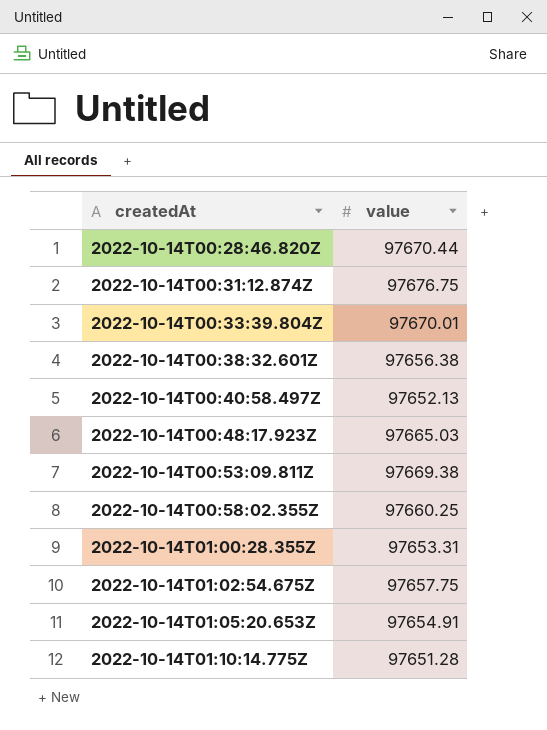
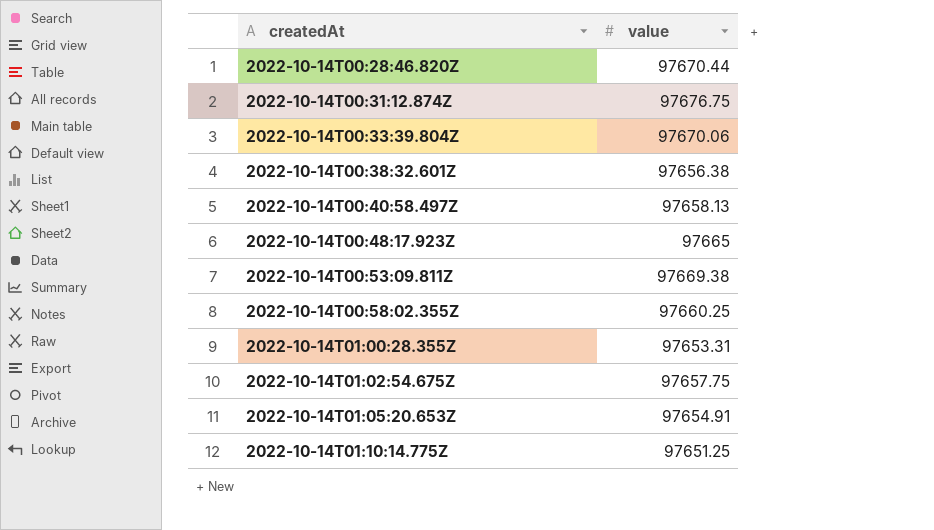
2022-10-14T00:33:39.804Z | value: 97670.01 -> 97670.06
2022-10-14T00:40:58.497Z | value: 97652.13 -> 97658.13
2022-10-14T00:48:17.923Z | value: 97665.03 -> 97665
2022-10-14T01:10:14.775Z | value: 97651.28 -> 97651.25

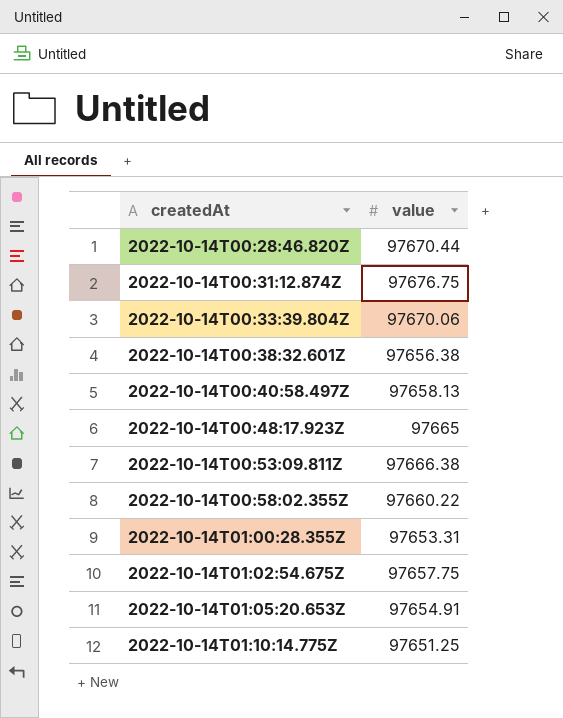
2022-10-14T00:53:09.811Z | value: 97669.38 -> 97666.38
2022-10-14T00:58:02.355Z | value: 97660.25 -> 97660.22

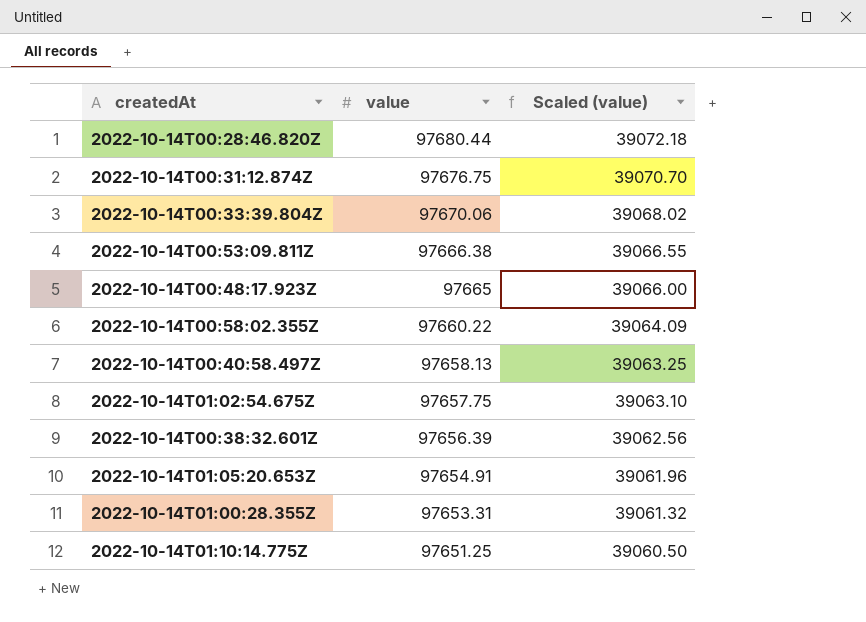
row order: createdAt ascending -> value descending
column Scaled (value) | formula: none -> [value] * 0.4
2022-10-14T00:28:46.820Z | value: 97670.44 -> 97680.44
2022-10-14T00:38:32.601Z | value: 97656.38 -> 97656.39

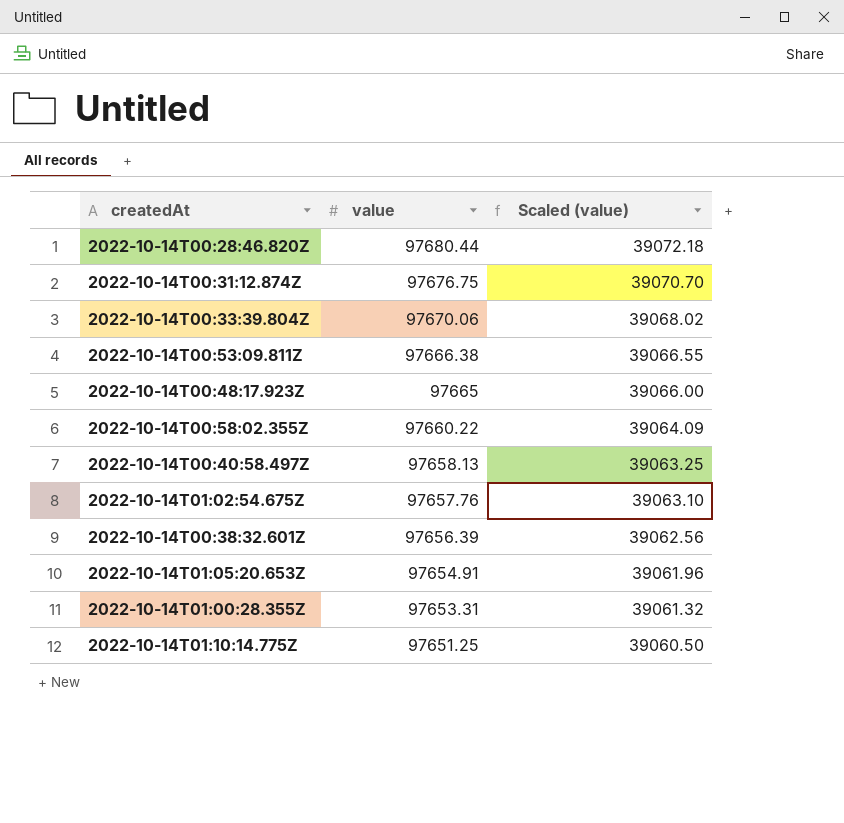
2022-10-14T01:02:54.675Z | value: 97657.75 -> 97657.76

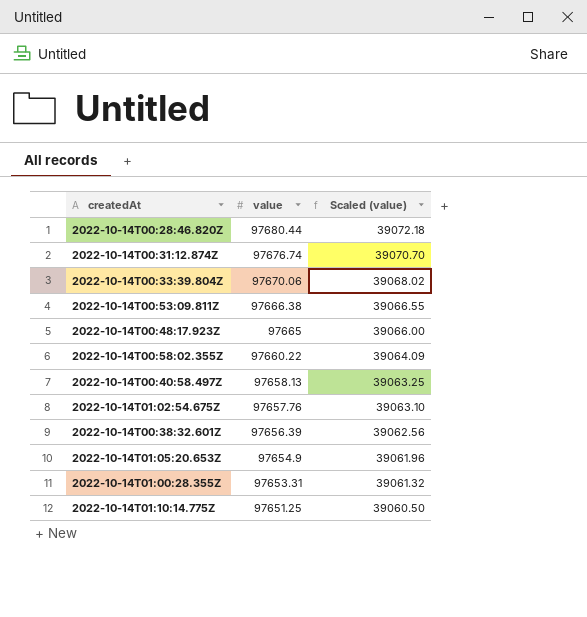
2022-10-14T00:31:12.874Z | value: 97676.75 -> 97676.74
2022-10-14T01:05:20.653Z | value: 97654.91 -> 97654.9

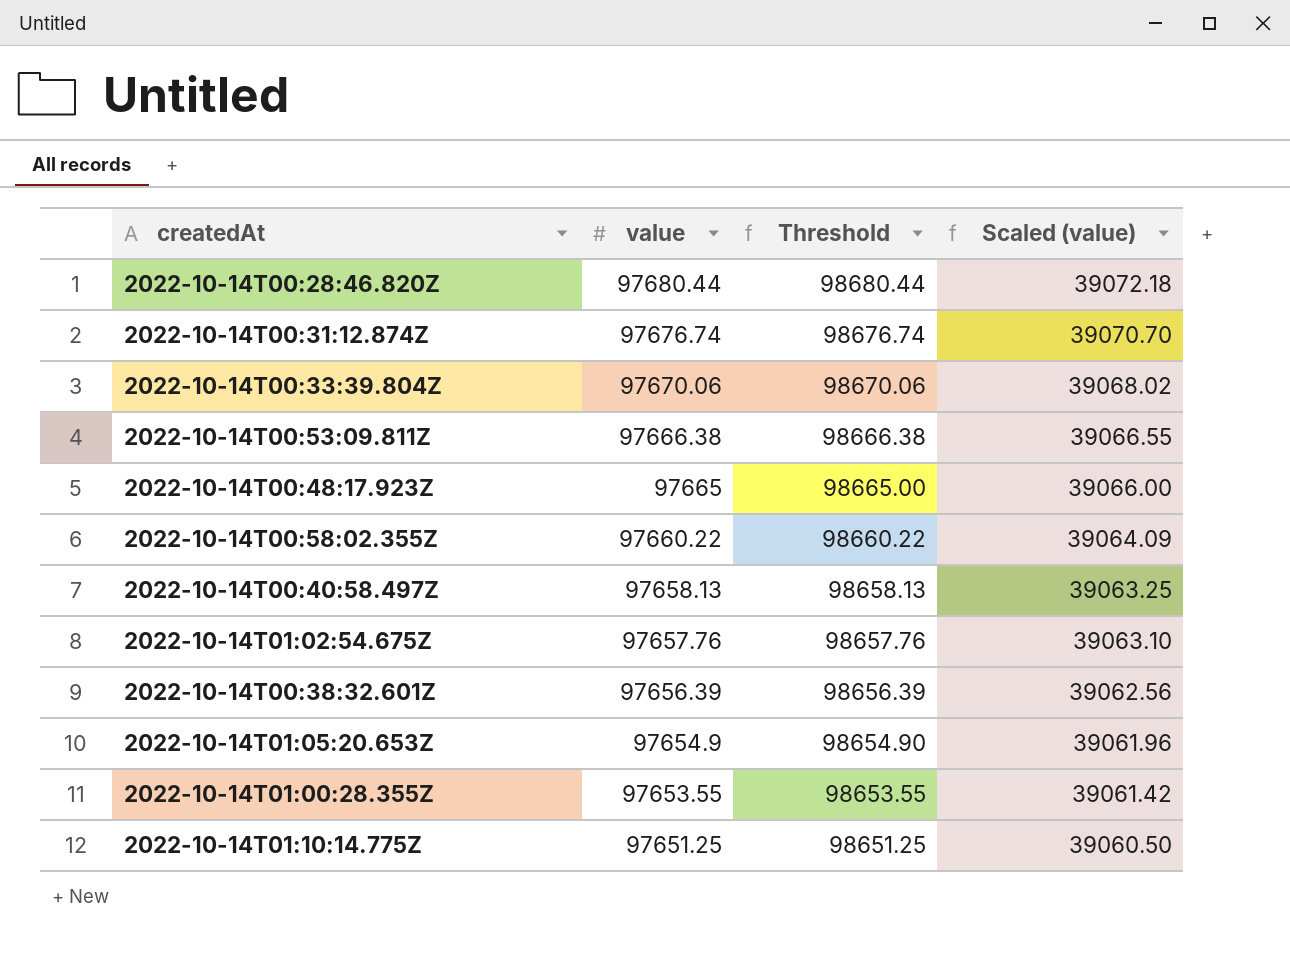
column Threshold | formula: none -> [value] + 1000
2022-10-14T01:00:28.355Z | value: 97653.31 -> 97653.55
2022-10-14T01:00:28.355Z | Scaled (value): 39061.32 -> 39061.42

